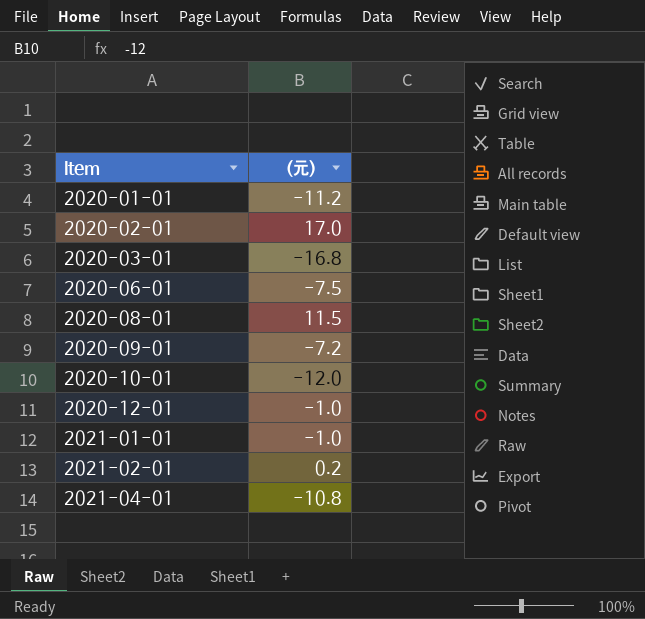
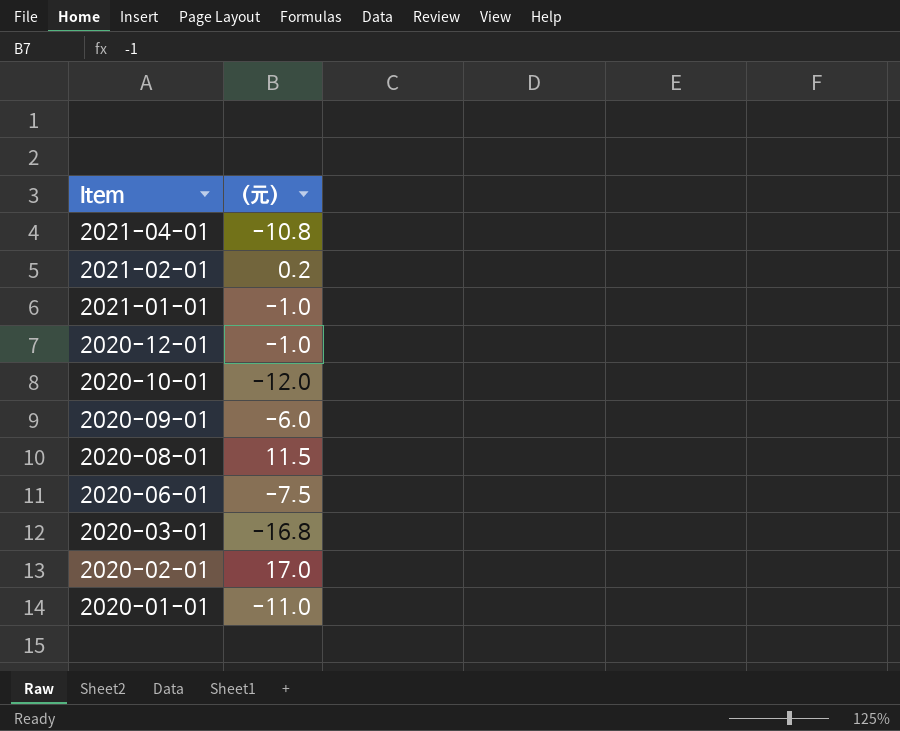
row order: Item ascending -> Item descending
2020-09-01 | (元): -7.2 -> -6.0
2020-01-01 | (元): -11.2 -> -11.0

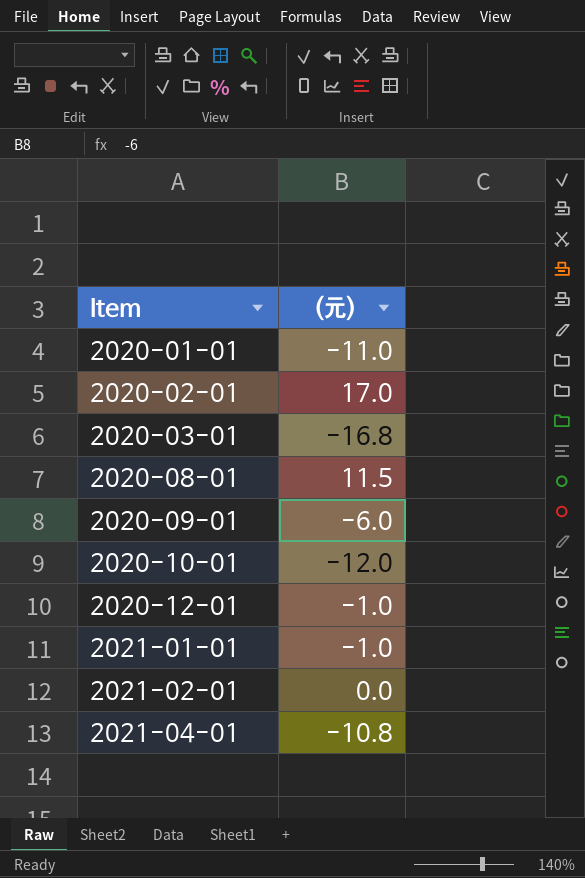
row order: Item descending -> Item ascending
row 2020-06-01: -7.5 -> none
2021-02-01 | (元): 0.2 -> 0.0

